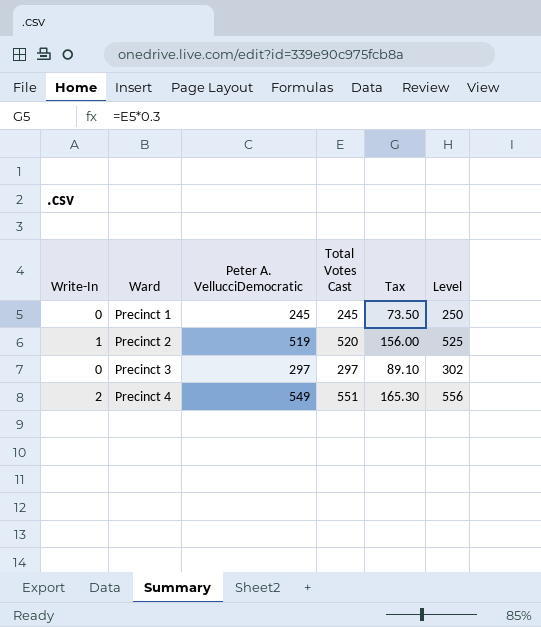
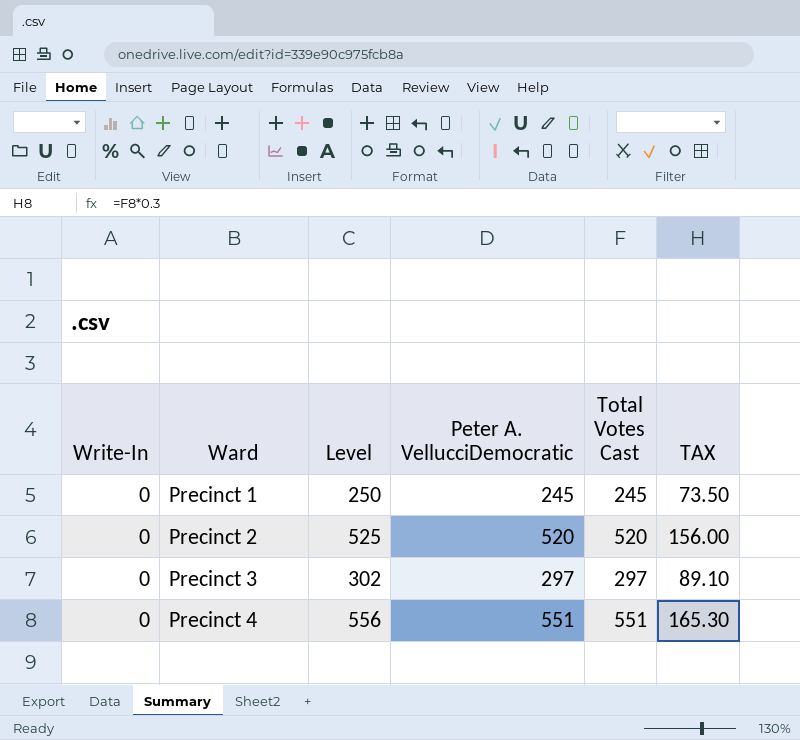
column Level | position: 6 -> 3
column name: Tax -> TAX
Precinct 2 | Write-In: 1 -> 0
Precinct 2 | Peter A. VellucciDemocratic: 519 -> 520
Precinct 4 | Write-In: 2 -> 0
Precinct 4 | Peter A. VellucciDemocratic: 549 -> 551

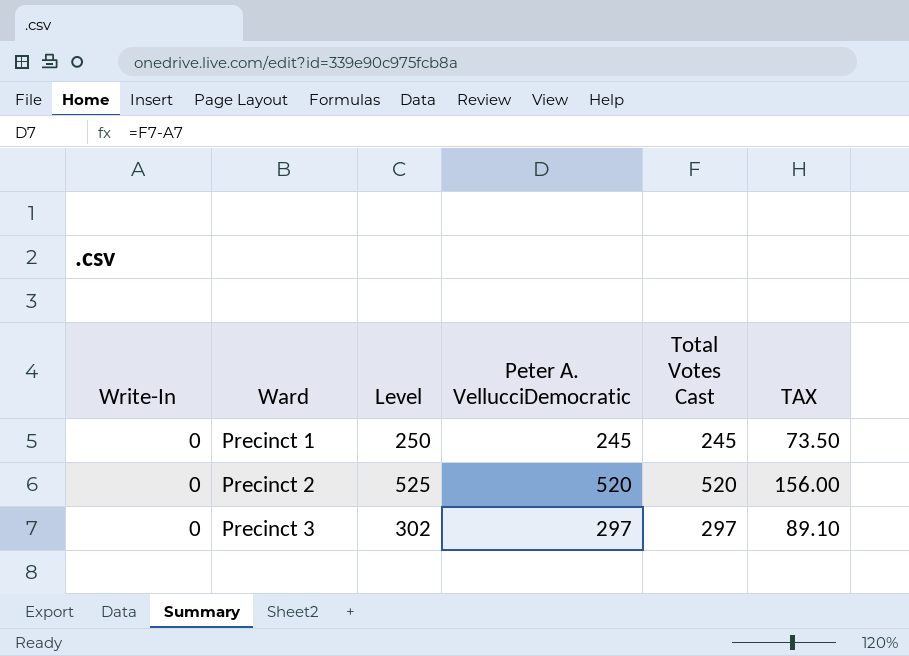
row Precinct 4: 0 | 556 | 551 | 551 | 165.30 -> none

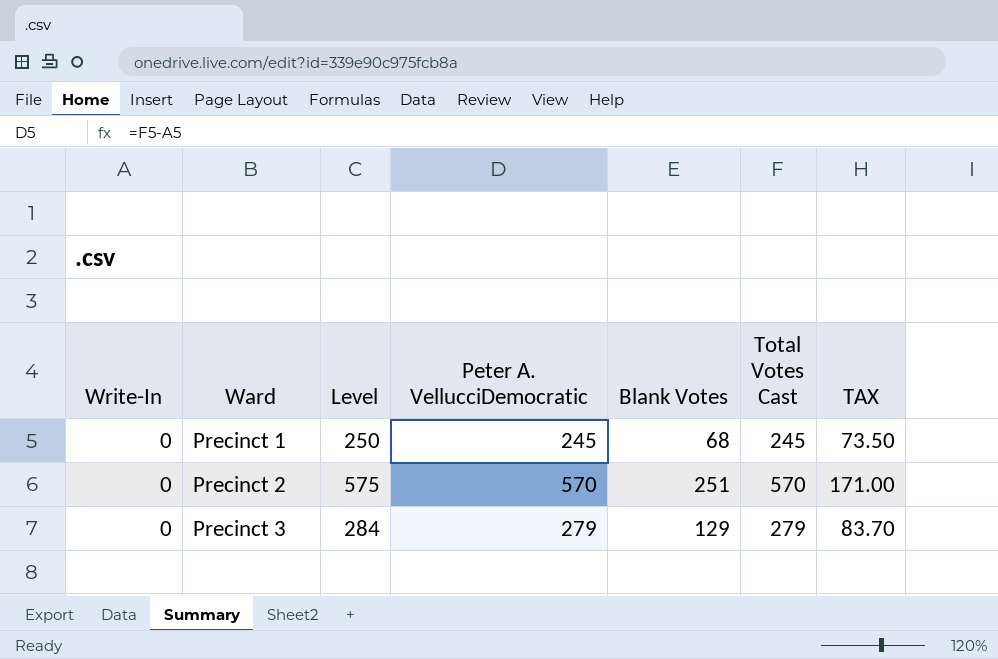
column Blank Votes | position: none -> 5
Precinct 2 | Level: 525 -> 575
Precinct 2 | Peter A. VellucciDemocratic: 520 -> 570
Precinct 2 | Total Votes Cast: 520 -> 570
Precinct 2 | TAX: 156.00 -> 171.00
Precinct 3 | Level: 302 -> 284
Precinct 3 | Peter A. VellucciDemocratic: 297 -> 279
Precinct 3 | Total Votes Cast: 297 -> 279
Precinct 3 | TAX: 89.10 -> 83.70

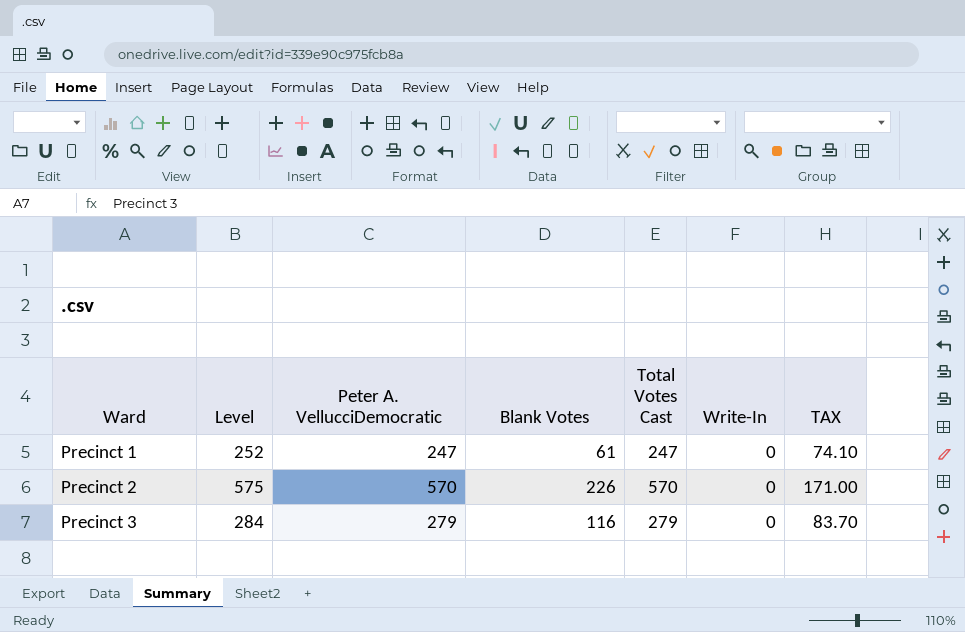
column Write-In | position: 1 -> 6
Precinct 1 | Level: 250 -> 252
Precinct 1 | Peter A. VellucciDemocratic: 245 -> 247
Precinct 1 | Blank Votes: 68 -> 61
Precinct 1 | Total Votes Cast: 245 -> 247
Precinct 1 | TAX: 73.50 -> 74.10
Precinct 2 | Blank Votes: 251 -> 226
Precinct 3 | Blank Votes: 129 -> 116

